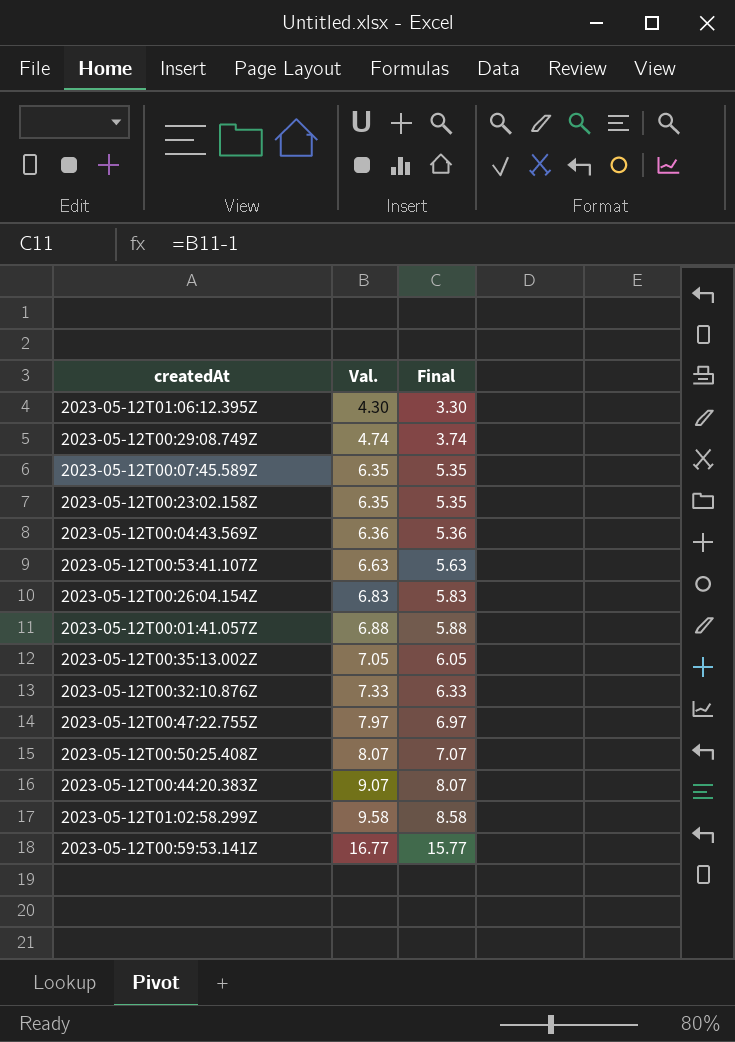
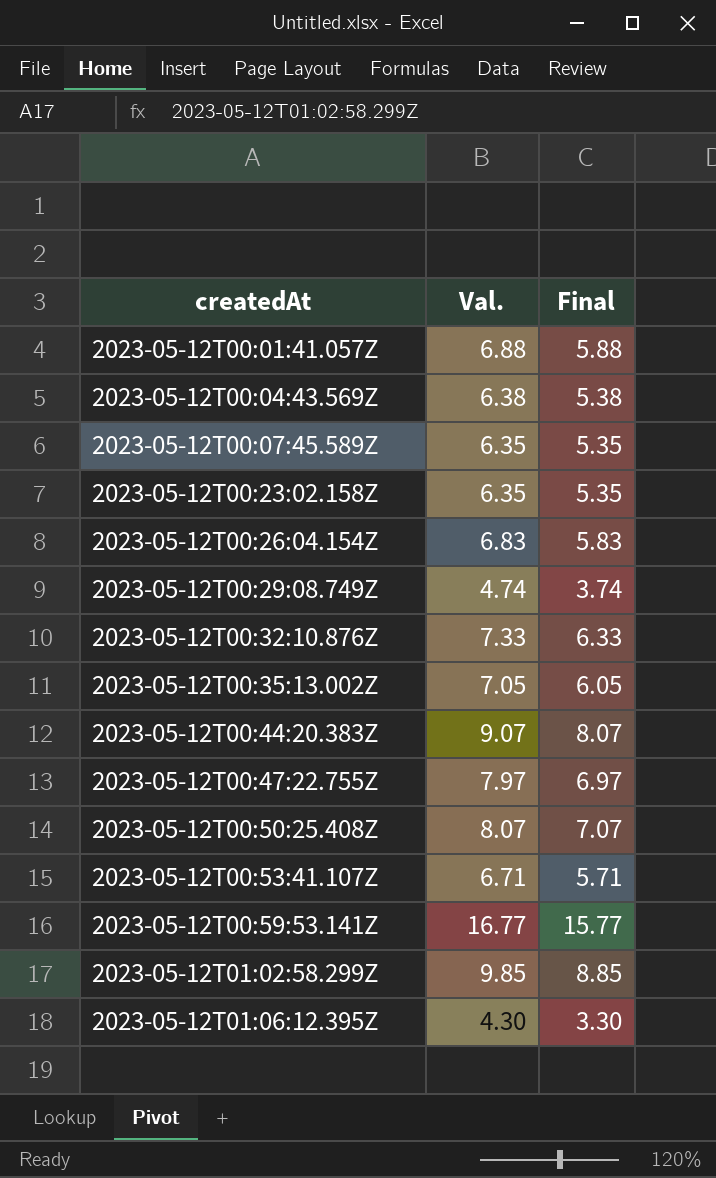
row order: Val. ascending -> createdAt ascending
2023-05-12T00:04:43.569Z | Val.: 6.36 -> 6.38
2023-05-12T00:04:43.569Z | Final: 5.36 -> 5.38
2023-05-12T00:53:41.107Z | Val.: 6.63 -> 6.71
2023-05-12T00:53:41.107Z | Final: 5.63 -> 5.71
2023-05-12T01:02:58.299Z | Val.: 9.58 -> 9.85
2023-05-12T01:02:58.299Z | Final: 8.58 -> 8.85

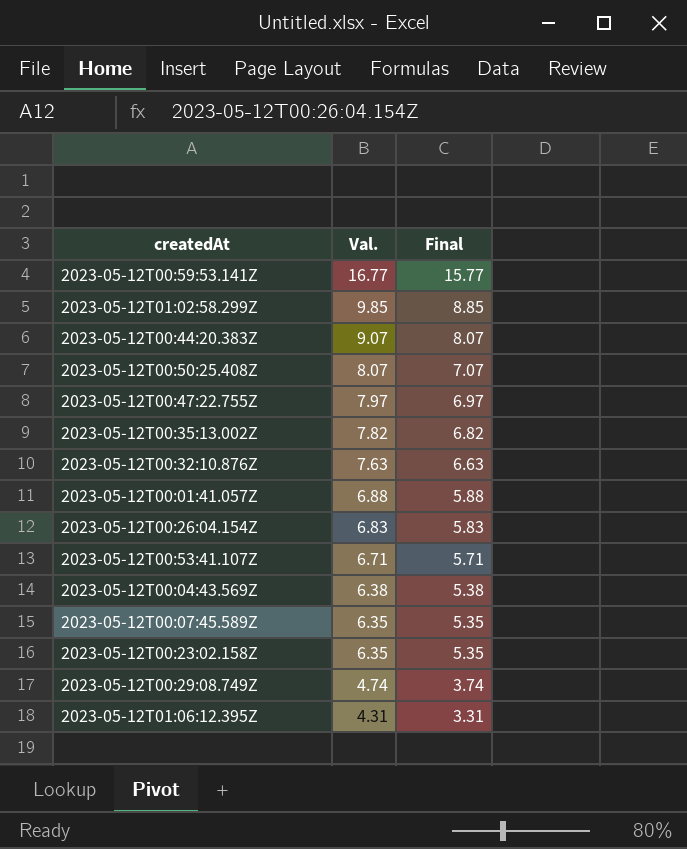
row order: createdAt ascending -> Val. descending
2023-05-12T00:35:13.002Z | Val.: 7.05 -> 7.82
2023-05-12T00:35:13.002Z | Final: 6.05 -> 6.82
2023-05-12T00:32:10.876Z | Val.: 7.33 -> 7.63
2023-05-12T00:32:10.876Z | Final: 6.33 -> 6.63
2023-05-12T01:06:12.395Z | Val.: 4.30 -> 4.31
2023-05-12T01:06:12.395Z | Final: 3.30 -> 3.31

